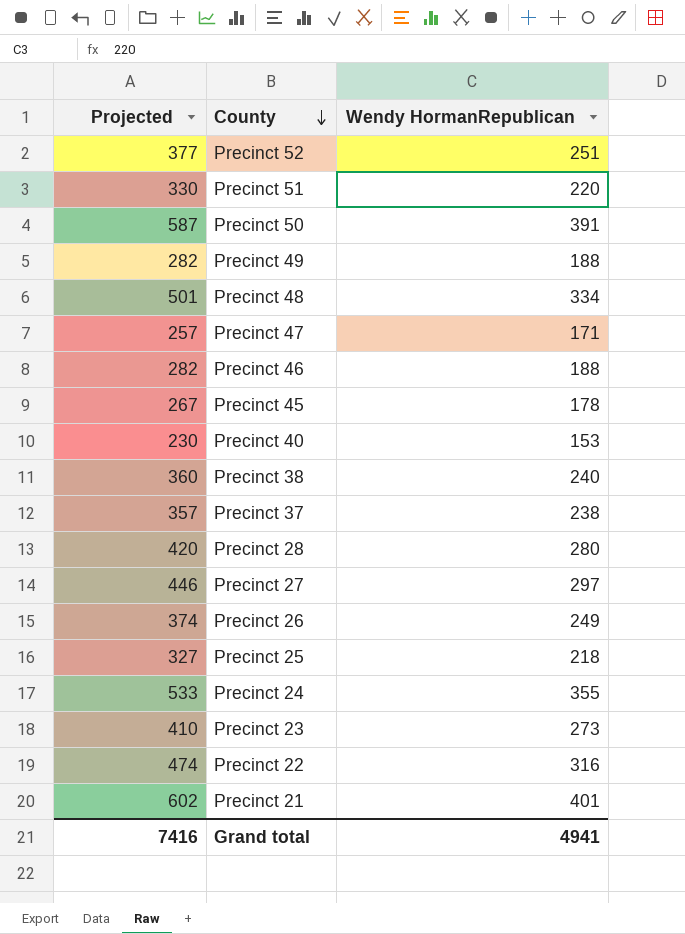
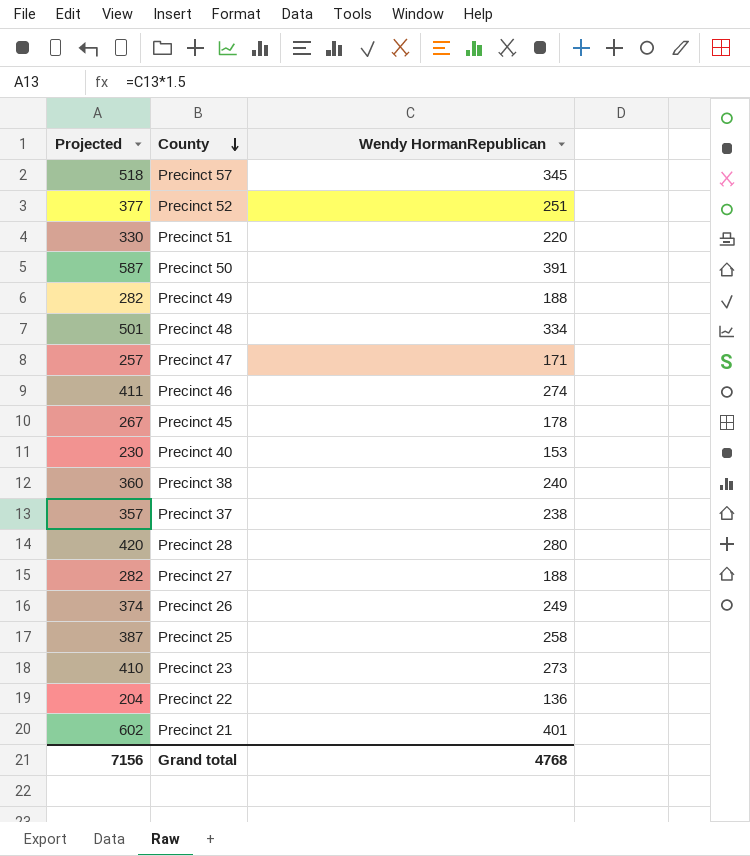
row Precinct 24: 533 | 355 -> none
row Precinct 57: none -> 518 | 345
Precinct 46 | Projected: 282 -> 411
Precinct 46 | Wendy HormanRepublican: 188 -> 274
Precinct 27 | Projected: 446 -> 282
Precinct 27 | Wendy HormanRepublican: 297 -> 188
Precinct 25 | Projected: 327 -> 387
Precinct 25 | Wendy HormanRepublican: 218 -> 258
Precinct 22 | Projected: 474 -> 204
Precinct 22 | Wendy HormanRepublican: 316 -> 136
Grand total | Projected: 7416 -> 7156
Grand total | Wendy HormanRepublican: 4941 -> 4768

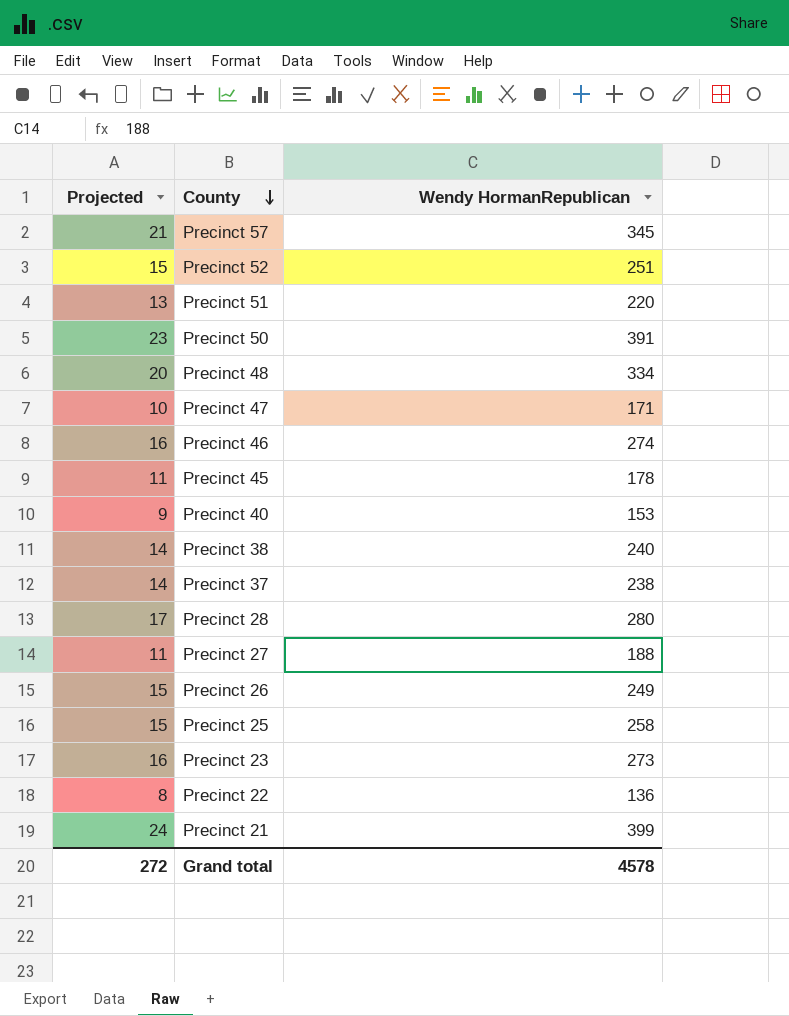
column Projected | formula: [Wendy HormanRepublican] * 1.5 -> [Wendy HormanRepublican] * 0.06
row Precinct 49: 282 | 188 -> none
Precinct 21 | Wendy HormanRepublican: 401 -> 399
Grand total | Projected: 7156 -> 272
Grand total | Wendy HormanRepublican: 4768 -> 4578

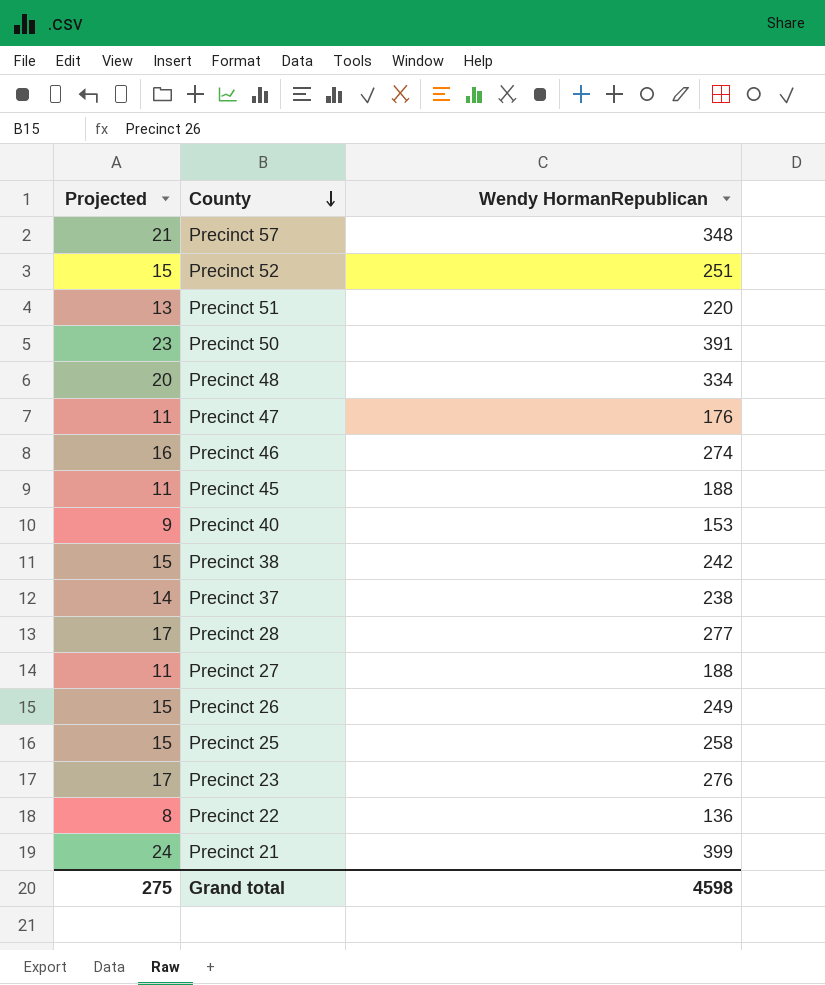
Precinct 57 | Wendy HormanRepublican: 345 -> 348
Precinct 47 | Projected: 10 -> 11
Precinct 47 | Wendy HormanRepublican: 171 -> 176
Precinct 45 | Wendy HormanRepublican: 178 -> 188
Precinct 38 | Projected: 14 -> 15
Precinct 38 | Wendy HormanRepublican: 240 -> 242
Precinct 28 | Wendy HormanRepublican: 280 -> 277
Precinct 23 | Projected: 16 -> 17
Precinct 23 | Wendy HormanRepublican: 273 -> 276
Grand total | Projected: 272 -> 275
Grand total | Wendy HormanRepublican: 4578 -> 4598

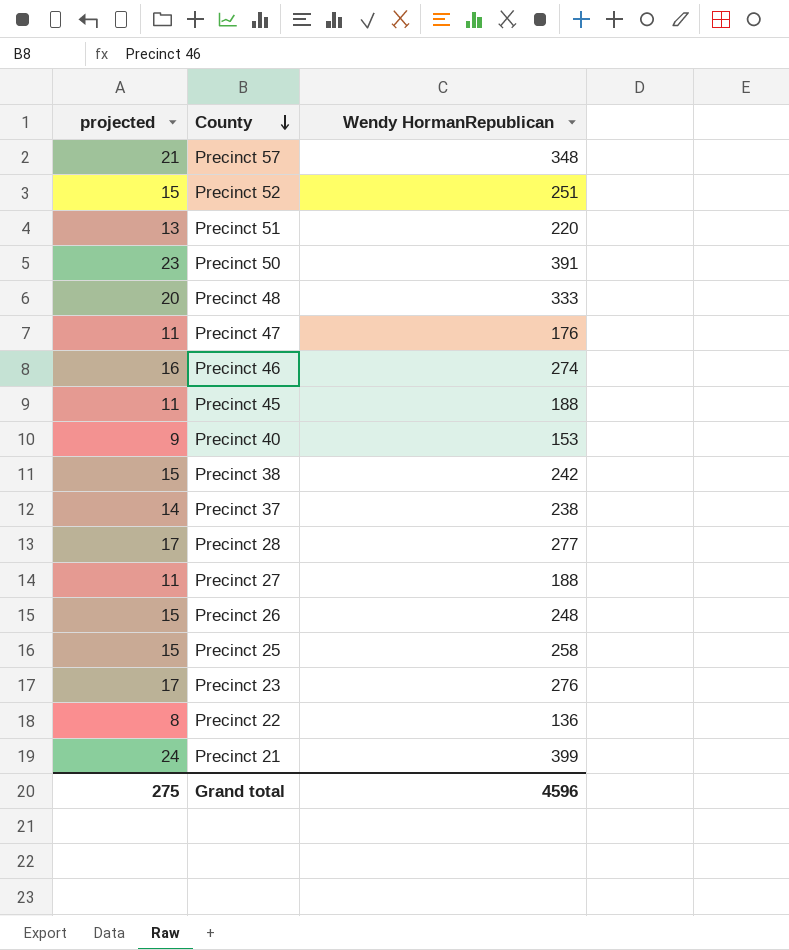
column name: Projected -> projected
Precinct 48 | Wendy HormanRepublican: 334 -> 333
Precinct 26 | Wendy HormanRepublican: 249 -> 248
Grand total | Wendy HormanRepublican: 4598 -> 4596

